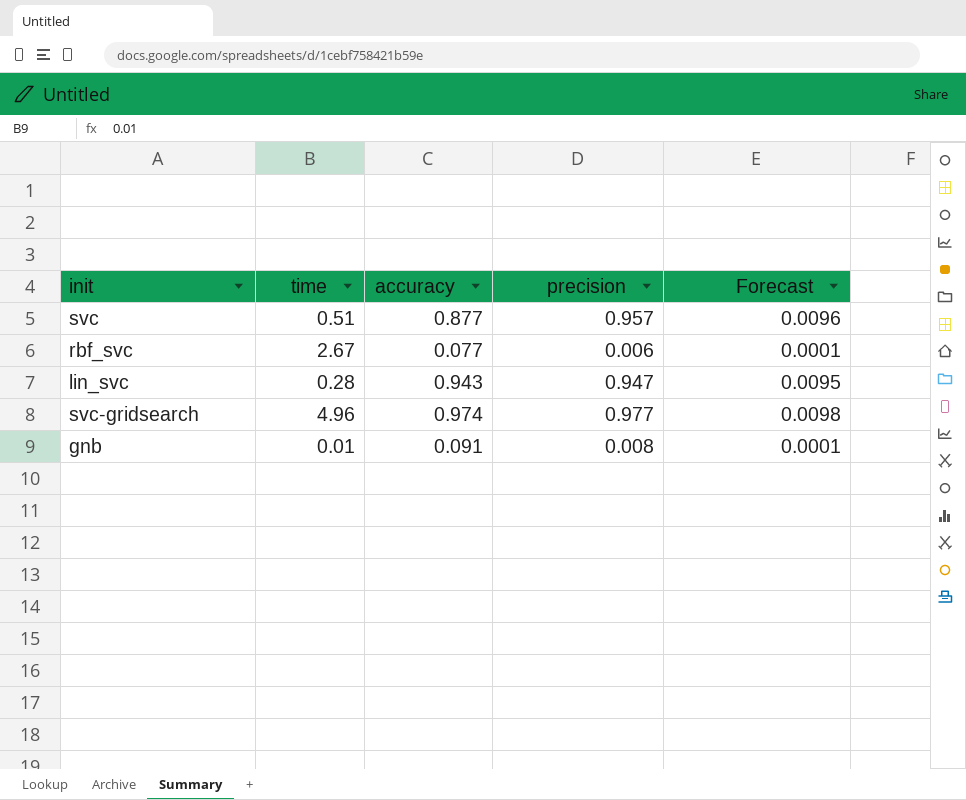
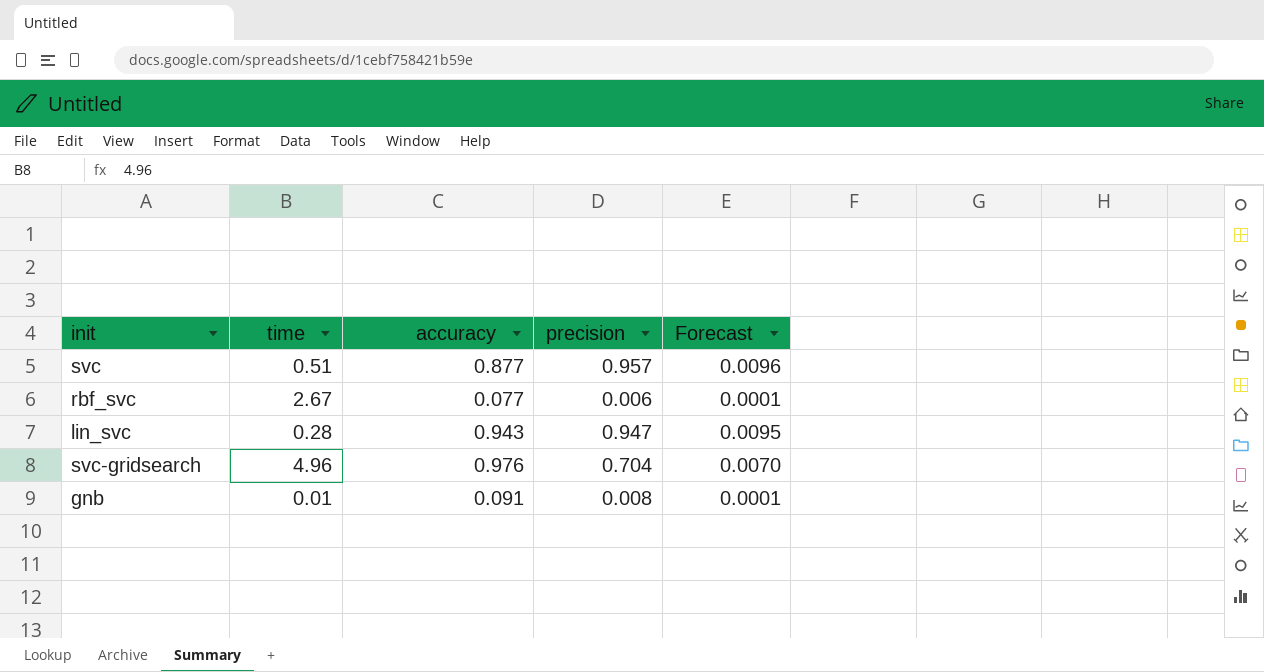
svc-gridsearch | accuracy: 0.974 -> 0.976
svc-gridsearch | precision: 0.977 -> 0.704
svc-gridsearch | Forecast: 0.0098 -> 0.0070

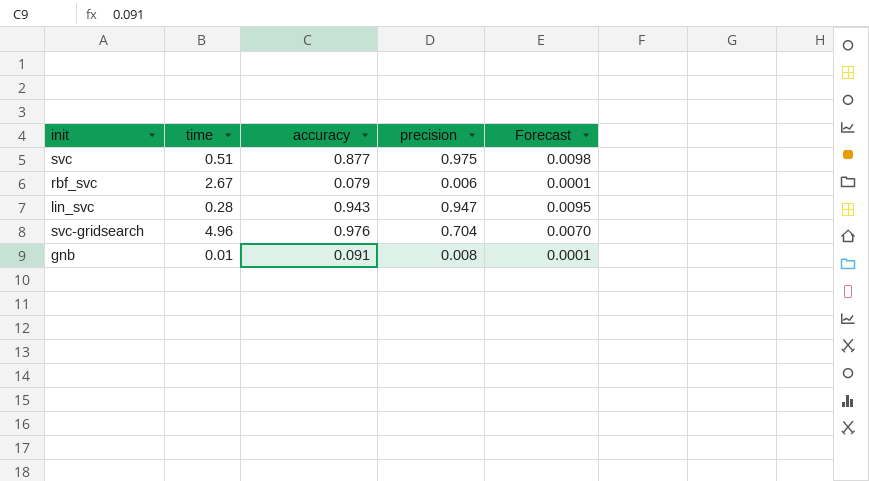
svc | precision: 0.957 -> 0.975
svc | Forecast: 0.0096 -> 0.0098
rbf_svc | accuracy: 0.077 -> 0.079

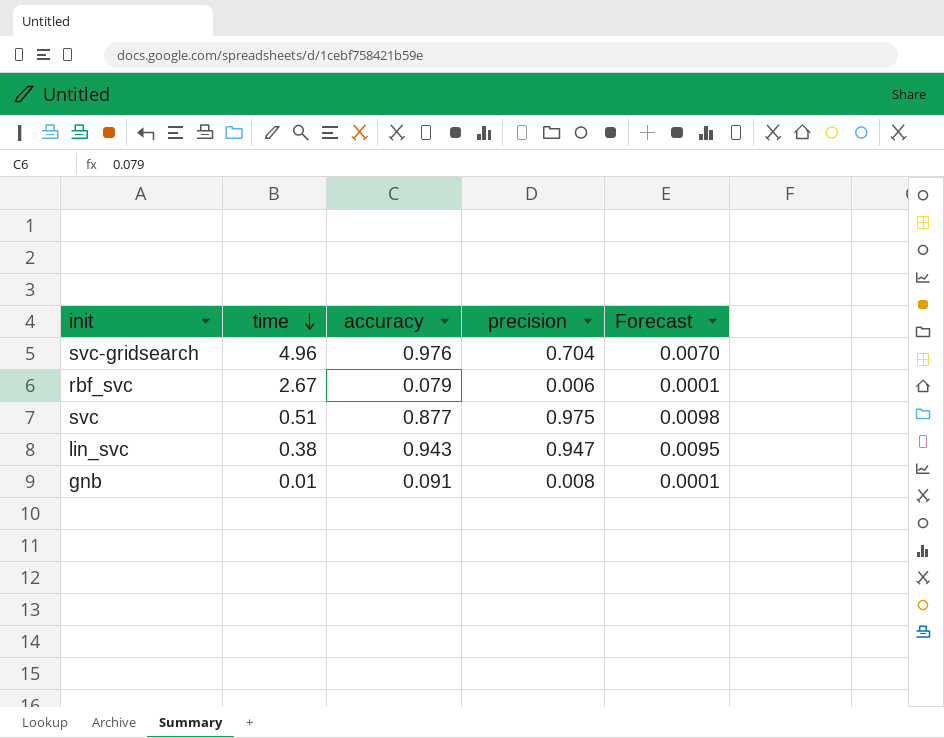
row order: none -> time descending
lin_svc | time: 0.28 -> 0.38

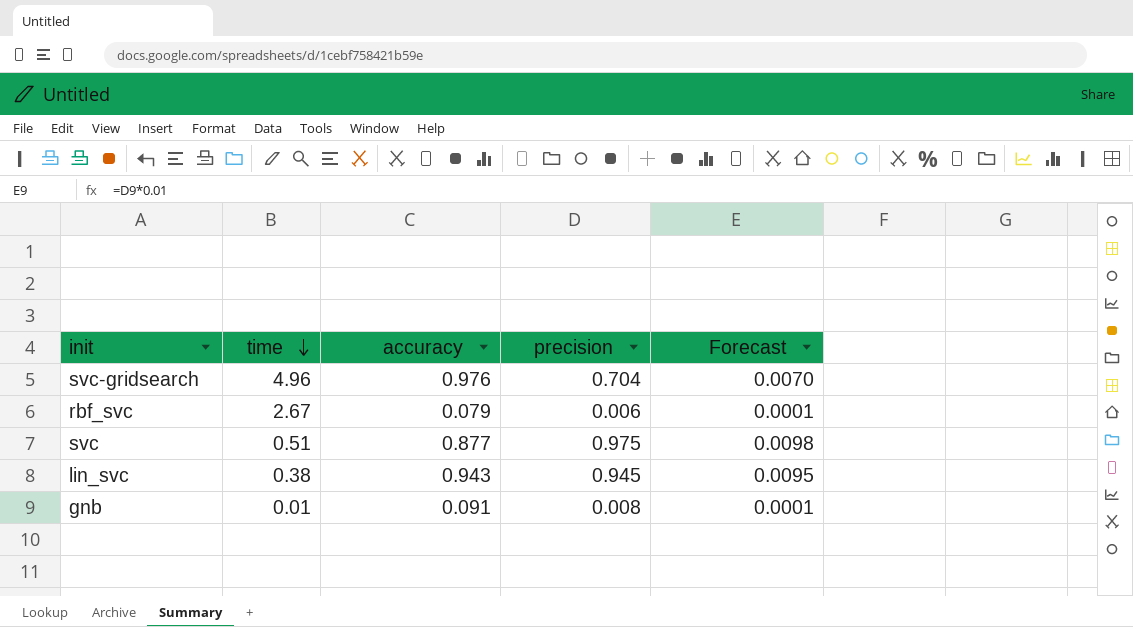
lin_svc | precision: 0.947 -> 0.945

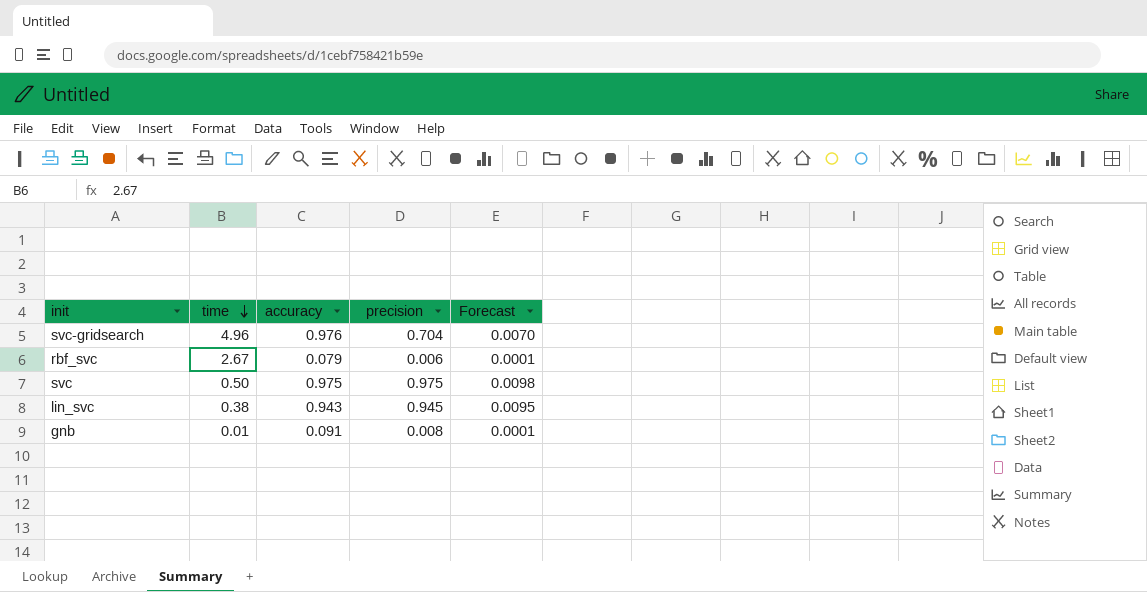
svc | time: 0.51 -> 0.50
svc | accuracy: 0.877 -> 0.975

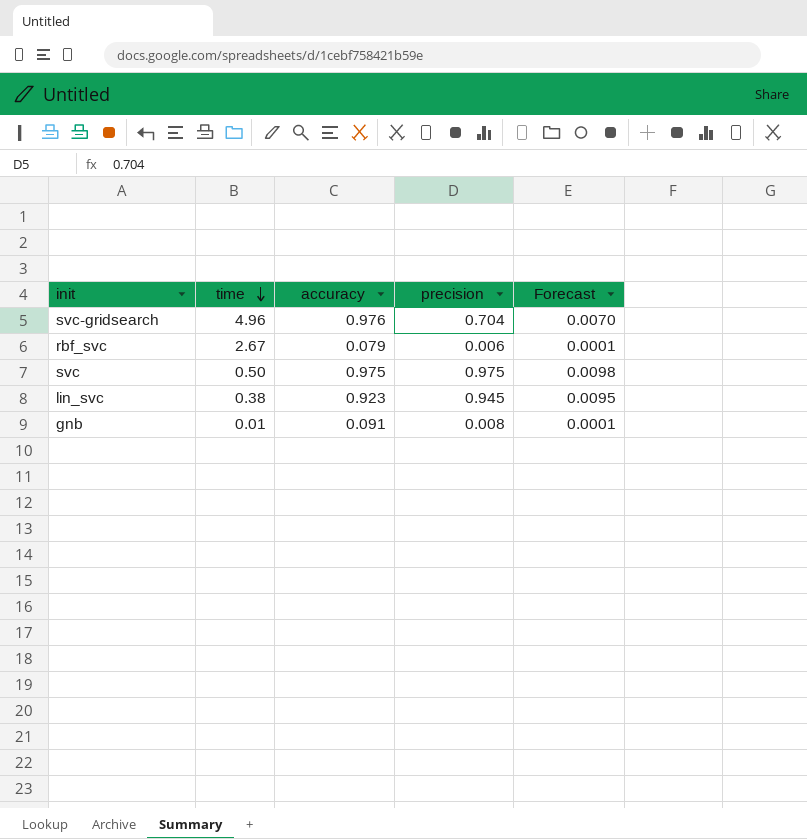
lin_svc | accuracy: 0.943 -> 0.923

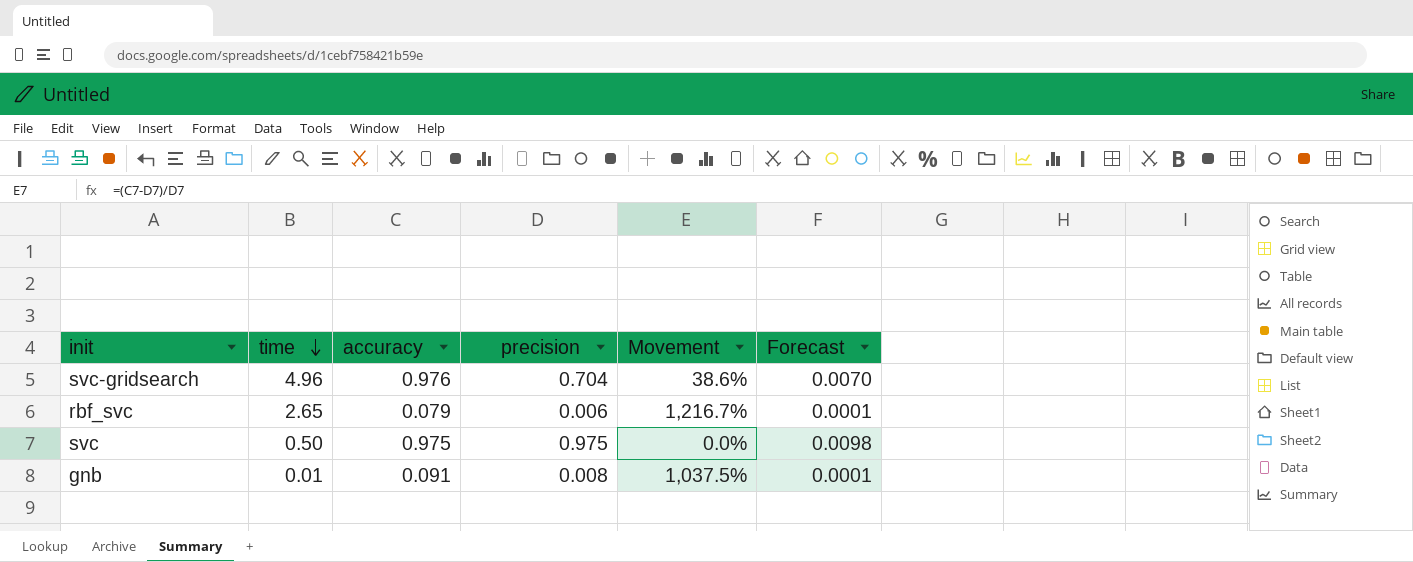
column Movement | formula: none -> ([accuracy] - [precision]) / [precision]
row lin_svc: 0.38 | 0.923 | 0.945 | 0.0095 -> none
rbf_svc | time: 2.67 -> 2.65

